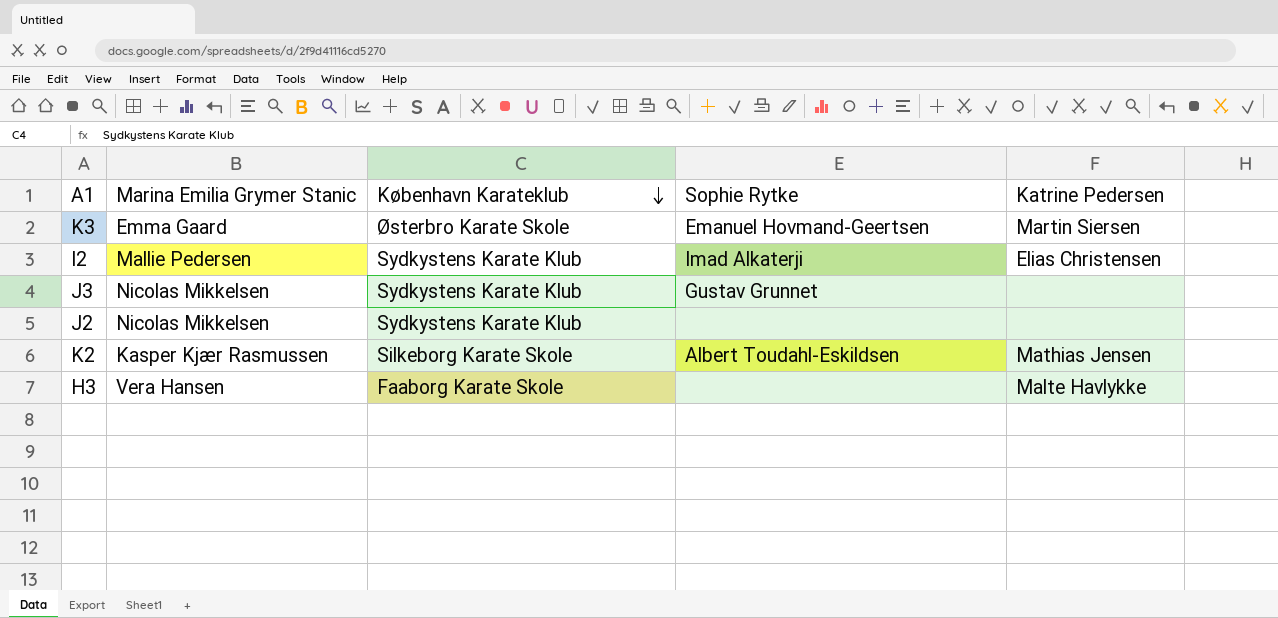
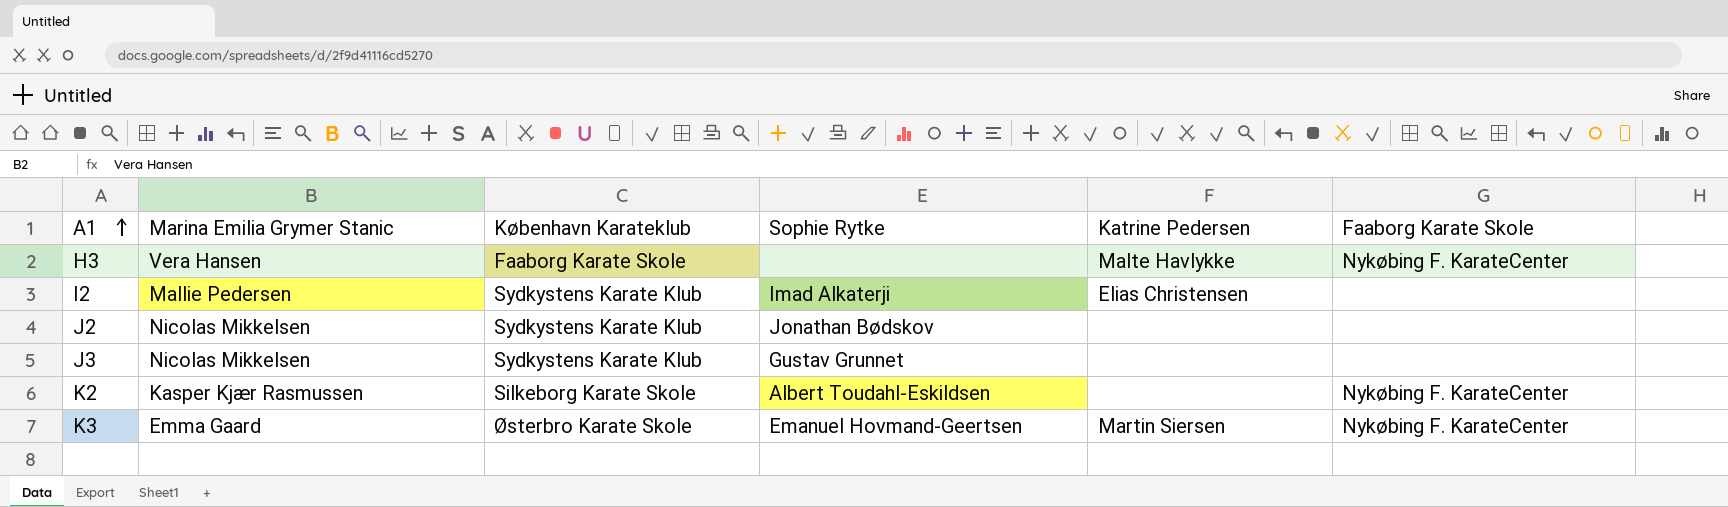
row order: København Karateklub descending -> A1 ascending
column Faaborg Karate Skole | position: none -> 6
J2 | Sophie Rytke: none -> Jonathan Bødskov
K2 | Katrine Pedersen: Mathias Jensen -> none

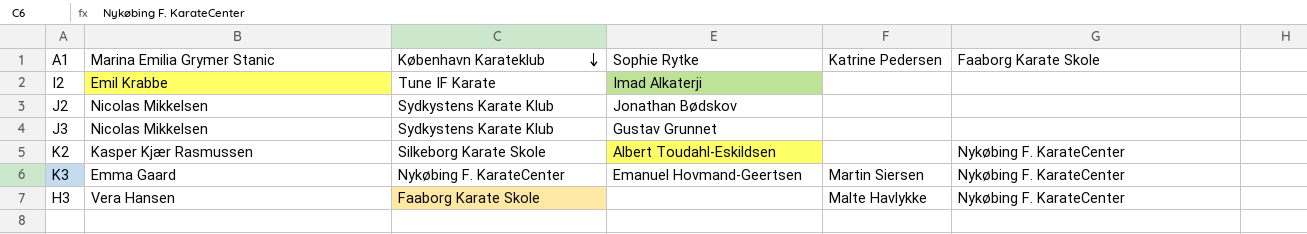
row order: A1 ascending -> København Karateklub descending
I2 | Marina Emilia Grymer Stanic: Mallie Pedersen -> Emil Krabbe
I2 | København Karateklub: Sydkystens Karate Klub -> Tune IF Karate
I2 | Katrine Pedersen: Elias Christensen -> none
K3 | København Karateklub: Østerbro Karate Skole -> Nykøbing F. KarateCenter

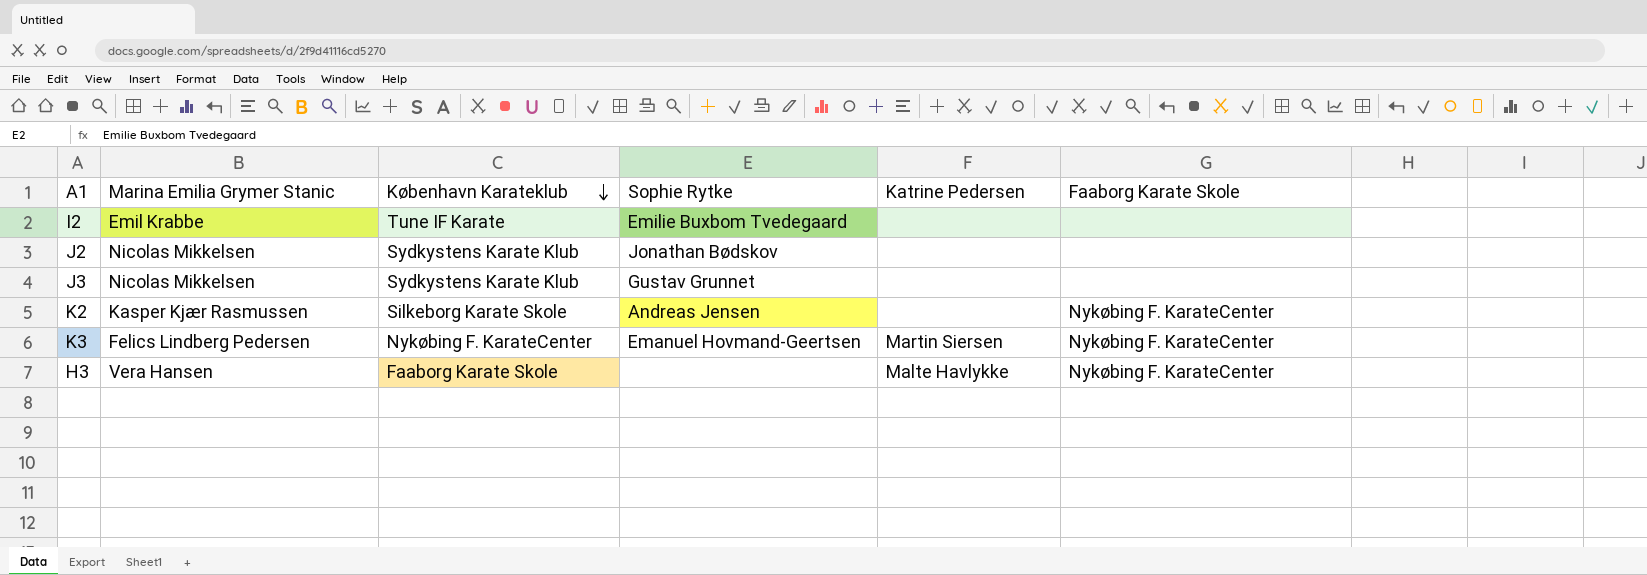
I2 | Sophie Rytke: Imad Alkaterji -> Emilie Buxbom Tvedegaard
K2 | Sophie Rytke: Albert Toudahl-Eskildsen -> Andreas Jensen
K3 | Marina Emilia Grymer Stanic: Emma Gaard -> Felics Lindberg Pedersen

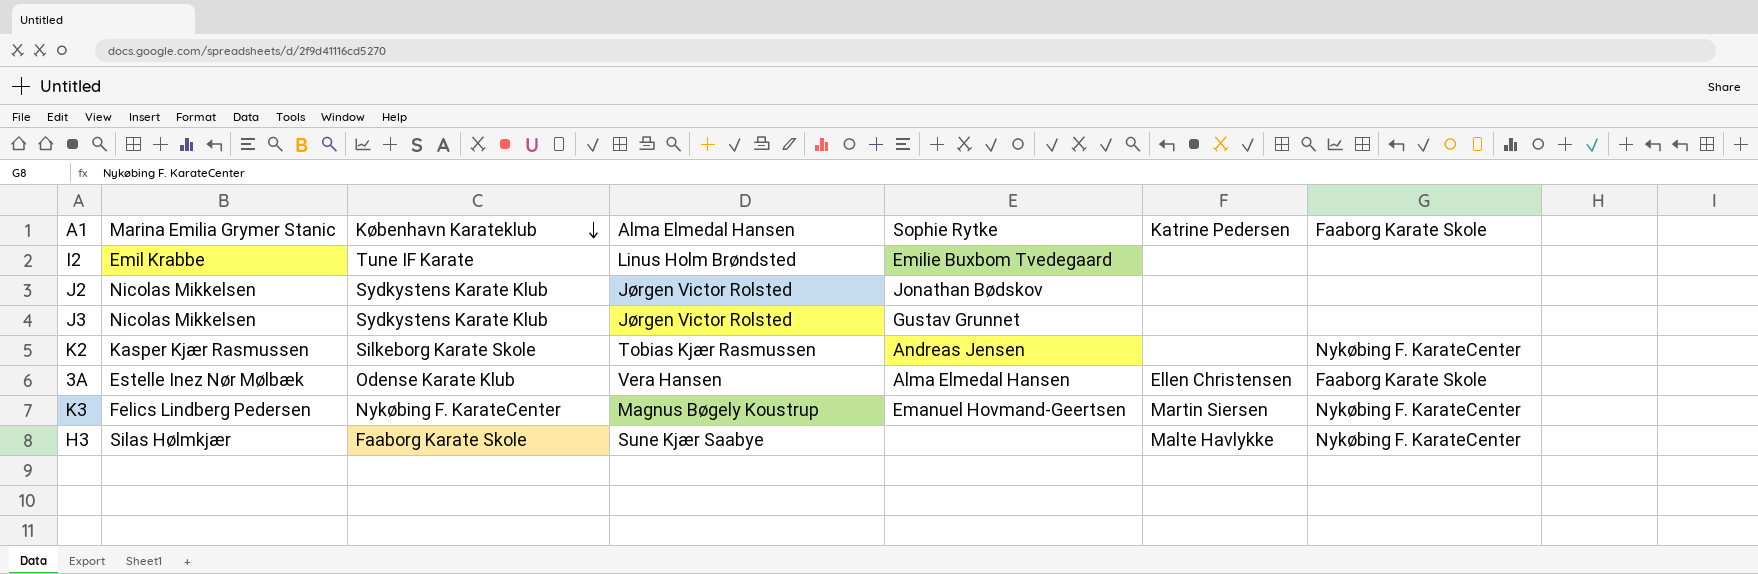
column Alma Elmedal Hansen | position: none -> 4
row 3A: none -> Estelle Inez Nør Mølbæk | Odense Karate Klub | Vera Hansen | Alma Elmedal Hansen | Ellen Christensen | Faaborg Karate Skole
H3 | Marina Emilia Grymer Stanic: Vera Hansen -> Silas Hølmkjær

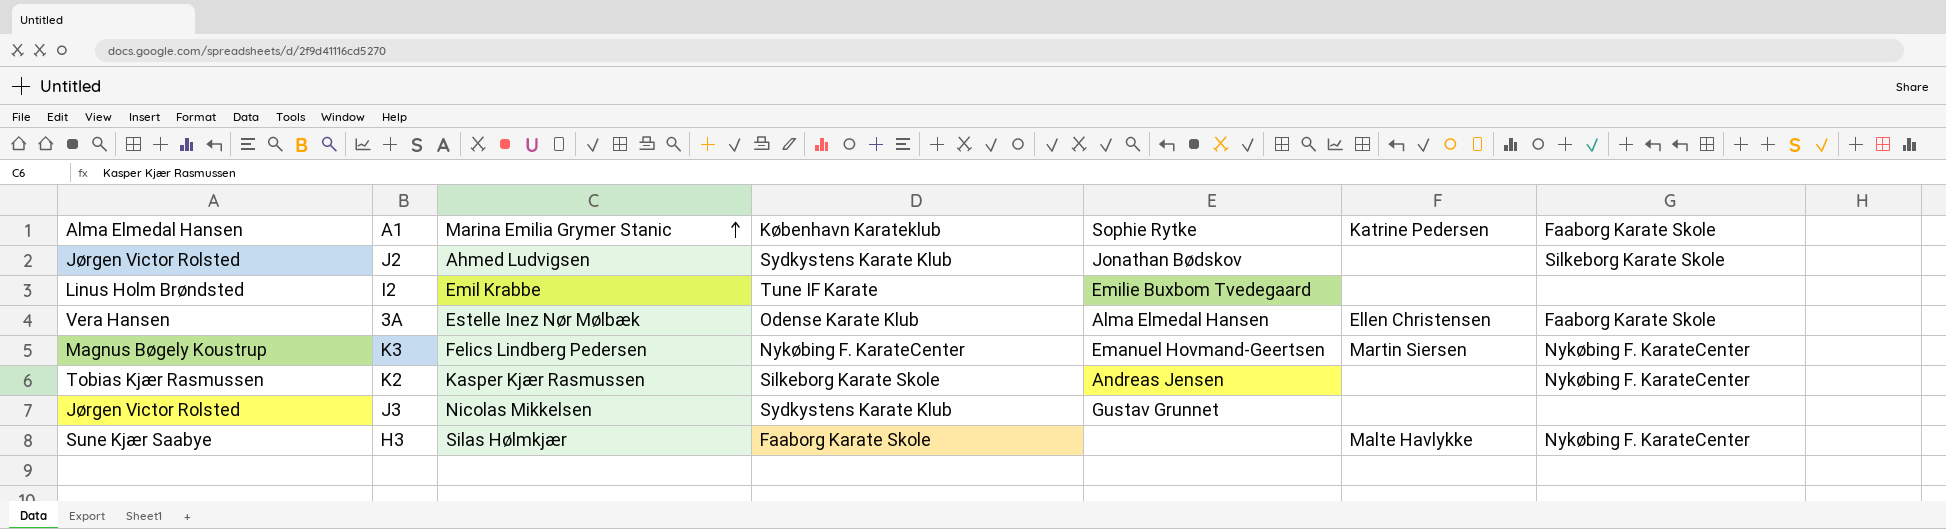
row order: København Karateklub descending -> Marina Emilia Grymer Stanic ascending
column Alma Elmedal Hansen | position: 4 -> 1
J2 | Marina Emilia Grymer Stanic: Nicolas Mikkelsen -> Ahmed Ludvigsen
J2 | Faaborg Karate Skole: none -> Silkeborg Karate Skole

